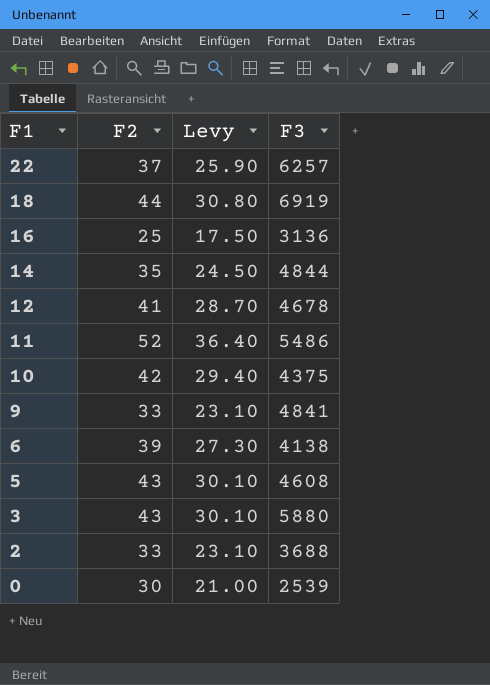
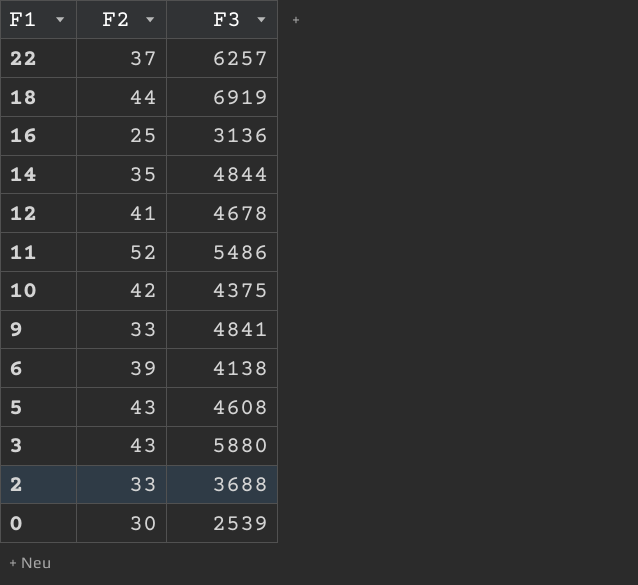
column Levy | formula: [F2] * 0.7 -> none

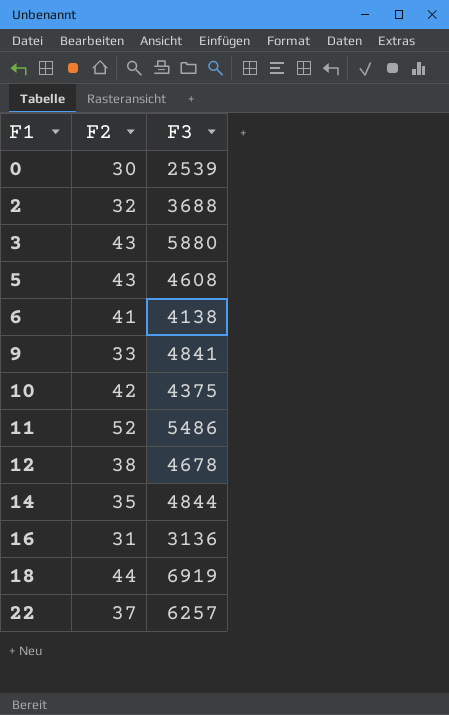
row order: F1 descending -> F1 ascending
2 | F2: 33 -> 32
6 | F2: 39 -> 41
12 | F2: 41 -> 38
16 | F2: 25 -> 31

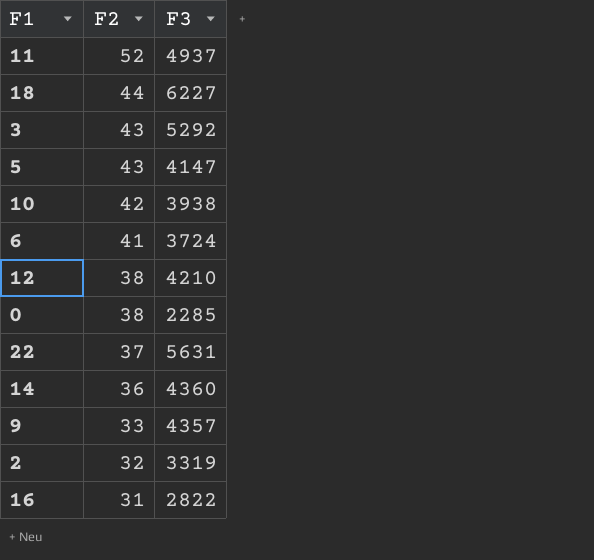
row order: F1 ascending -> F2 descending
11 | F3: 5486 -> 4937
18 | F3: 6919 -> 6227
3 | F3: 5880 -> 5292
5 | F3: 4608 -> 4147
10 | F3: 4375 -> 3938
6 | F3: 4138 -> 3724
12 | F3: 4678 -> 4210
0 | F2: 30 -> 38
0 | F3: 2539 -> 2285
22 | F3: 6257 -> 5631
14 | F2: 35 -> 36
14 | F3: 4844 -> 4360
9 | F3: 4841 -> 4357
2 | F3: 3688 -> 3319
16 | F3: 3136 -> 2822

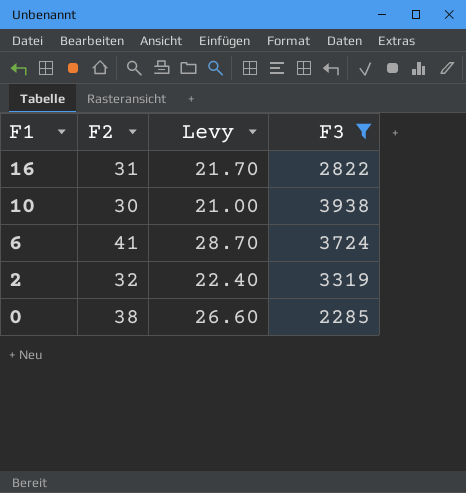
filter: none -> F3 <= 3938
row order: F2 descending -> F1 descending
column Levy | formula: none -> [F2] * 0.7
10 | F2: 42 -> 30

